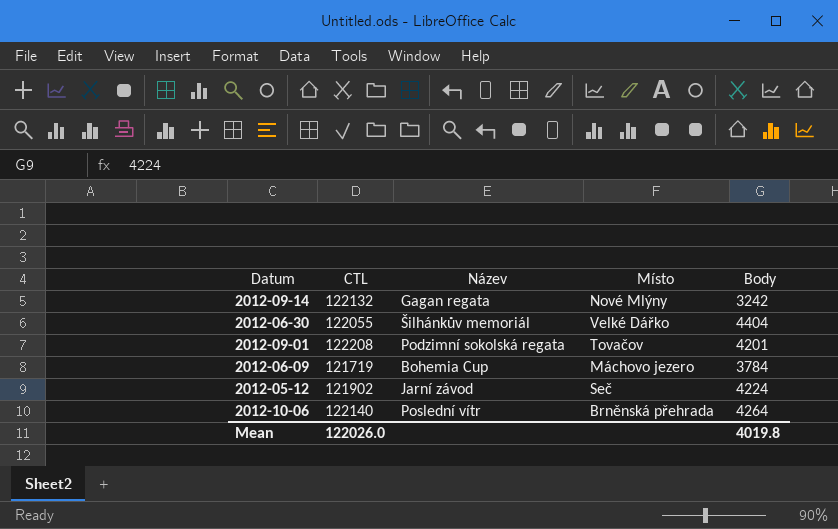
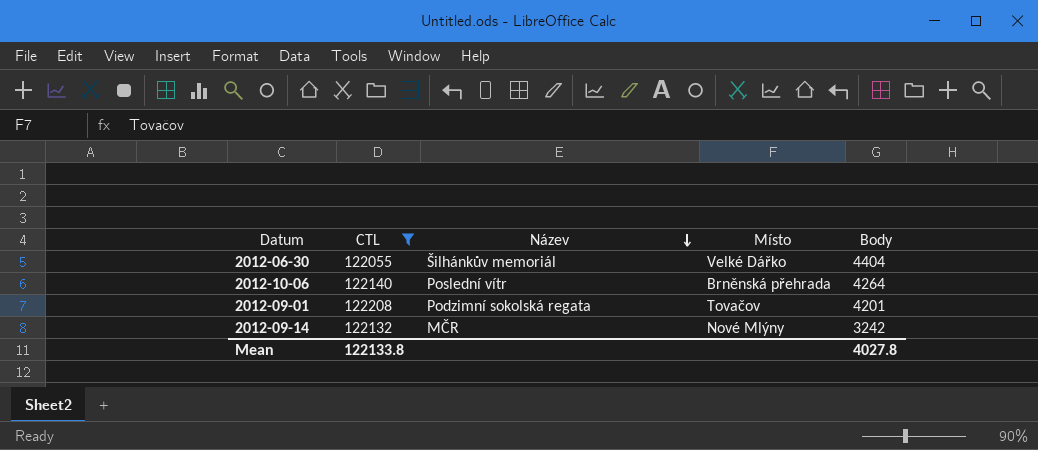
filter: none -> CTL >= 122055
row order: none -> Název descending
2012-09-14 | Název: Gagan regata -> MČR
Mean | CTL: 122026.0 -> 122133.8
Mean | Body: 4019.8 -> 4027.8

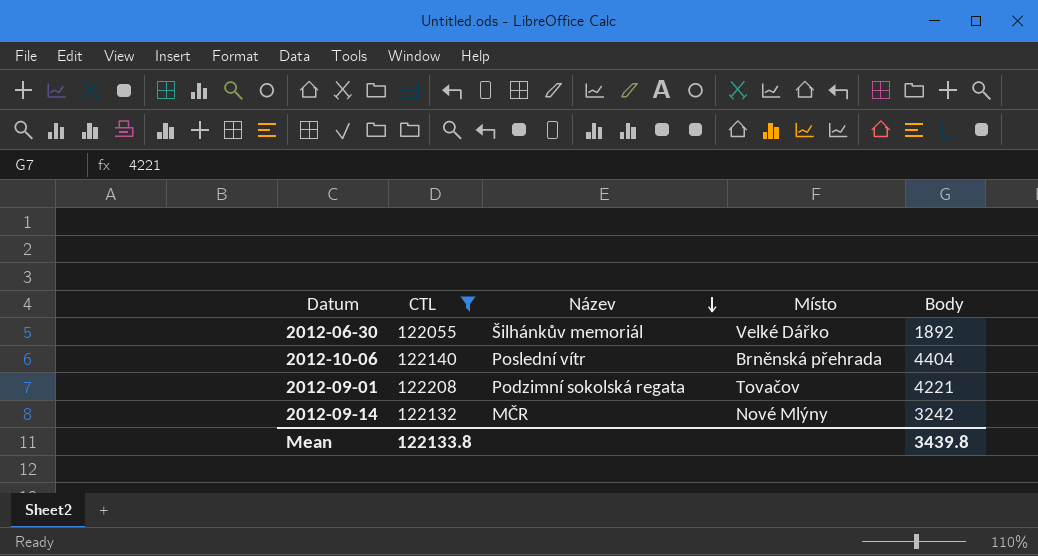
2012-06-30 | Body: 4404 -> 1892
2012-10-06 | Body: 4264 -> 4404
2012-09-01 | Body: 4201 -> 4221
Mean | Body: 4027.8 -> 3439.8

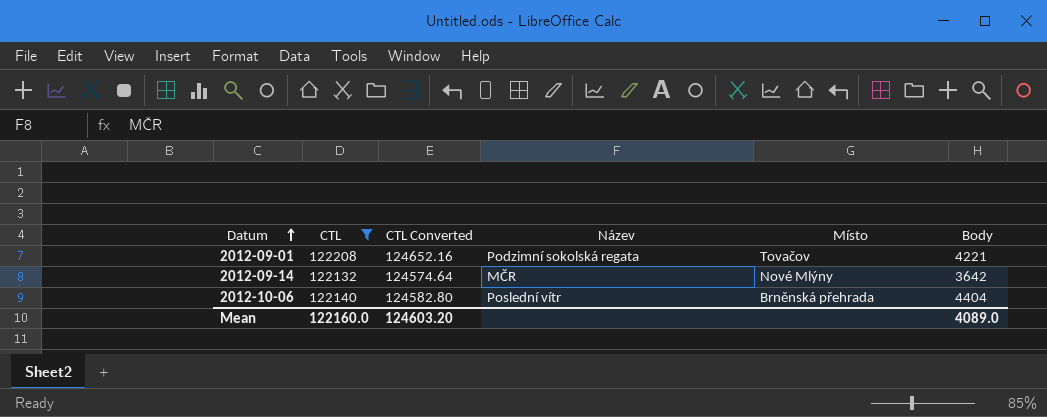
row order: Název descending -> Datum ascending
column CTL Converted | formula: none -> [CTL] * 1.02
row 2012-06-30: 122055 | Šilhánkův memoriál | Velké Dářko | 1892 -> none
2012-09-14 | Body: 3242 -> 3642
Mean | CTL: 122133.8 -> 122160.0
Mean | Body: 3439.8 -> 4089.0

